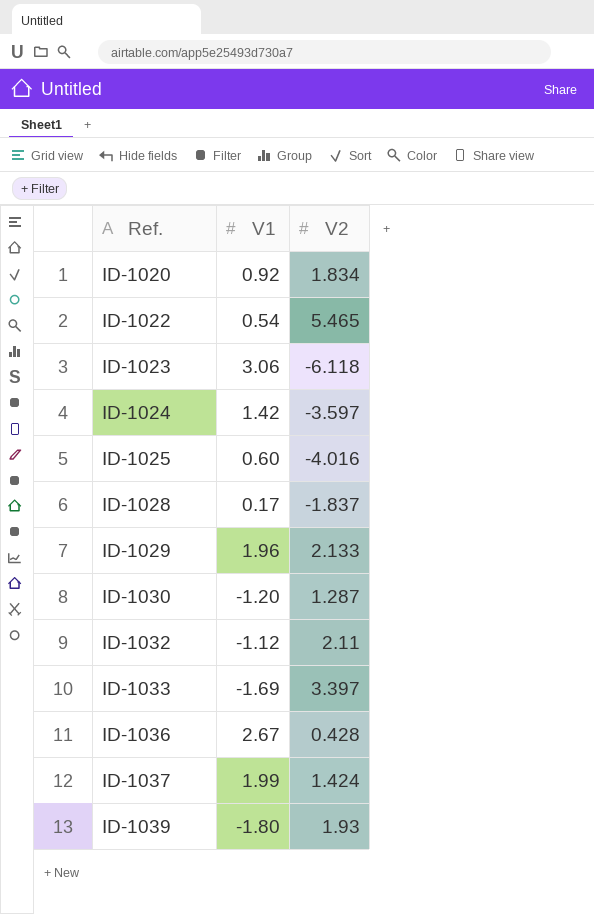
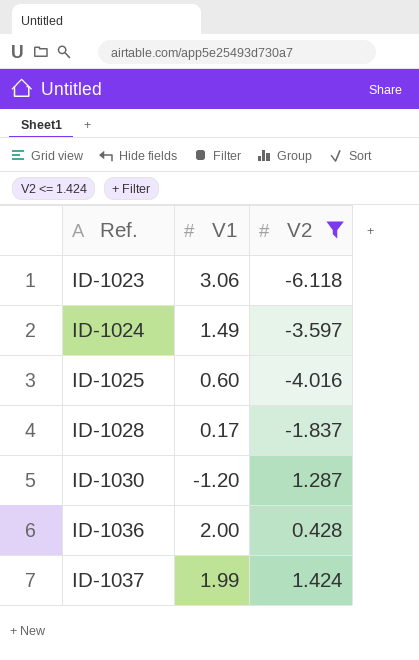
filter: none -> V2 <= 1.424
ID-1024 | V1: 1.42 -> 1.49
ID-1036 | V1: 2.67 -> 2.00

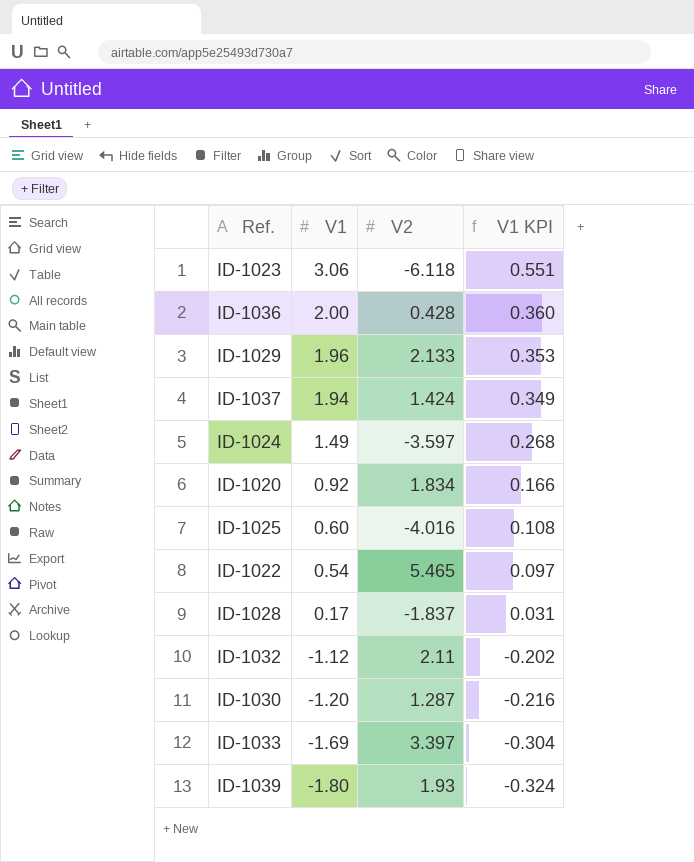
filter: V2 <= 1.424 -> none
row order: Ref. ascending -> V1 descending
column V1 KPI | formula: none -> [V1] * 0.18
ID-1037 | V1: 1.99 -> 1.94

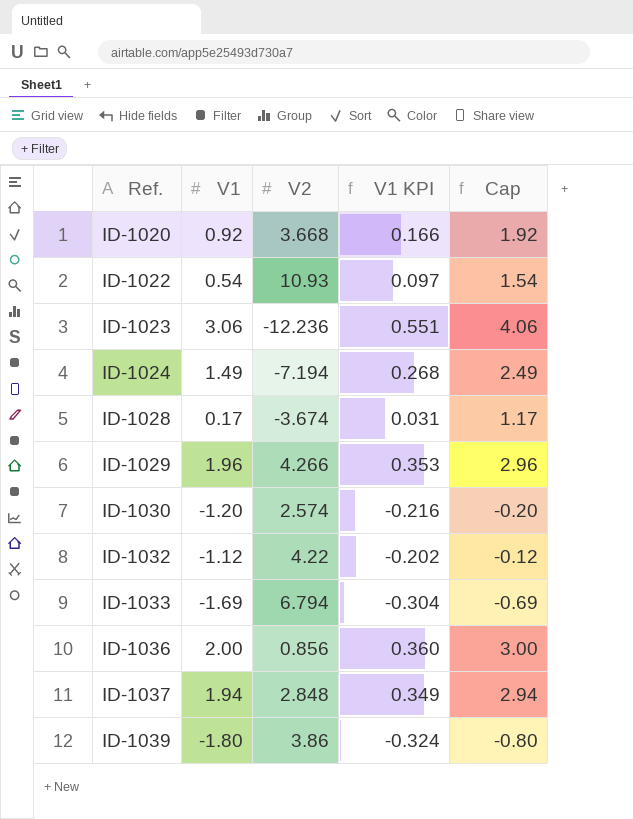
row order: V1 descending -> Ref. ascending
column Cap | formula: none -> [V1] + 1
row ID-1025: 0.60 | -4.016 | 0.108 -> none
ID-1020 | V2: 1.834 -> 3.668
ID-1022 | V2: 5.465 -> 10.93
ID-1023 | V2: -6.118 -> -12.236
ID-1024 | V2: -3.597 -> -7.194
ID-1028 | V2: -1.837 -> -3.674
ID-1029 | V2: 2.133 -> 4.266
ID-1030 | V2: 1.287 -> 2.574
ID-1032 | V2: 2.11 -> 4.22
ID-1033 | V2: 3.397 -> 6.794
ID-1036 | V2: 0.428 -> 0.856
ID-1037 | V2: 1.424 -> 2.848
ID-1039 | V2: 1.93 -> 3.86

